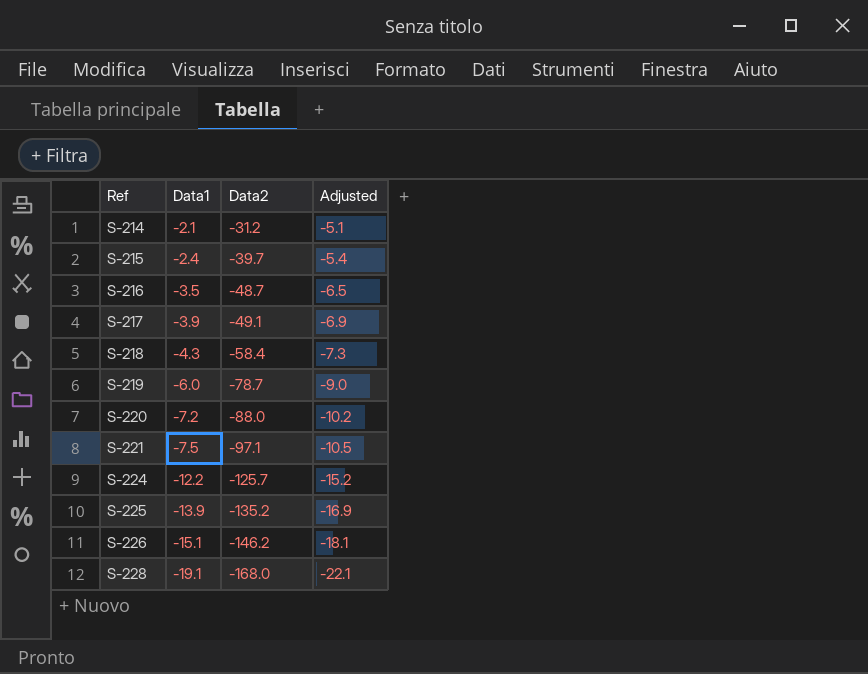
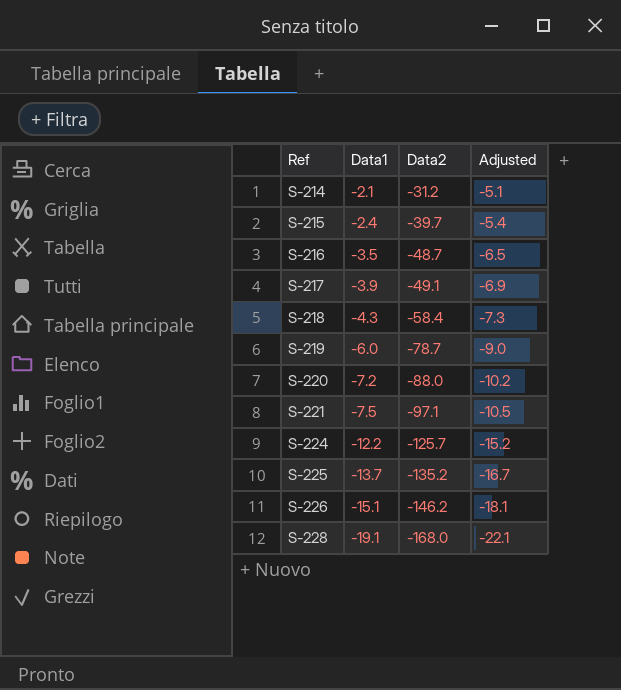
S-225 | Data1: -13.9 -> -13.7
S-225 | Adjusted: -16.9 -> -16.7

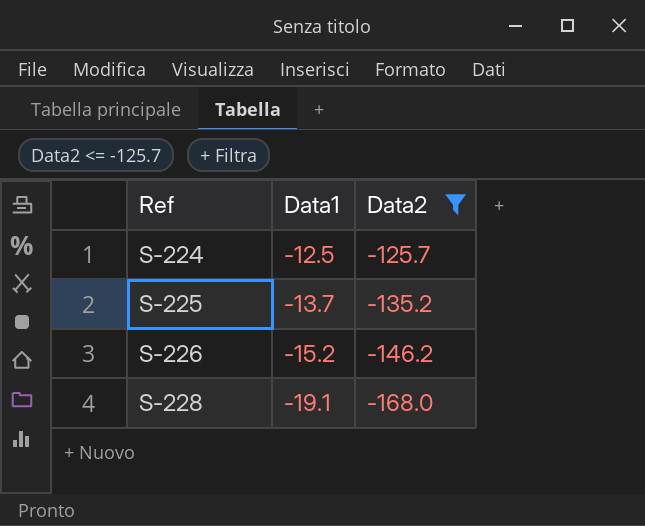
filter: none -> Data2 <= -125.7
column Adjusted | formula: [Data1] - 3 -> none
S-224 | Data1: -12.2 -> -12.5
S-226 | Data1: -15.1 -> -15.2

